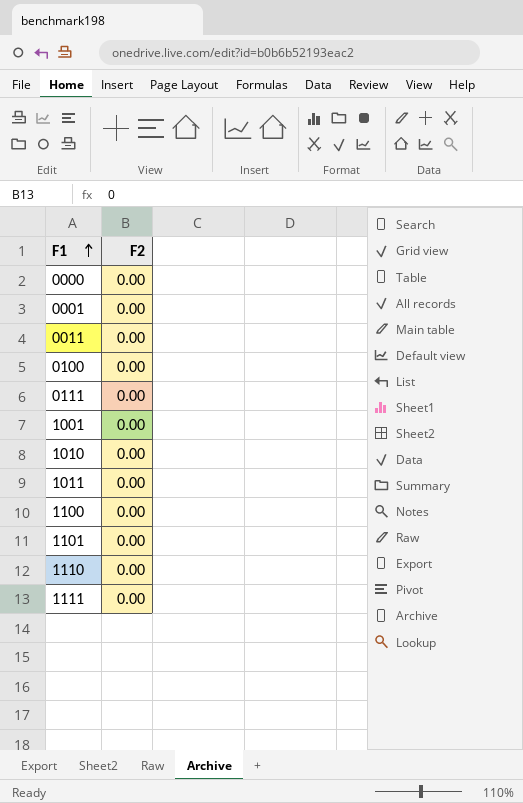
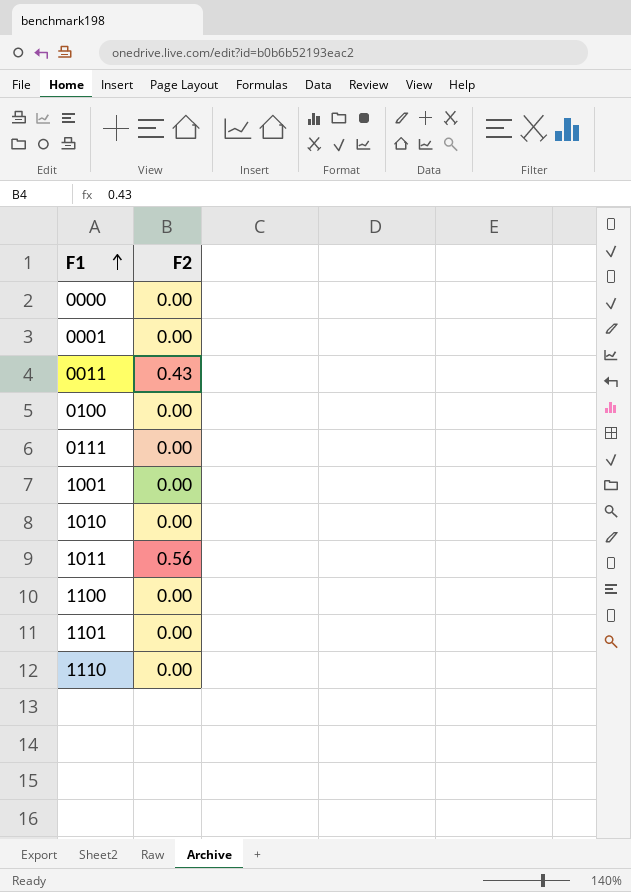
row 1111: 0.00 -> none
0011 | F2: 0.00 -> 0.43
1011 | F2: 0.00 -> 0.56

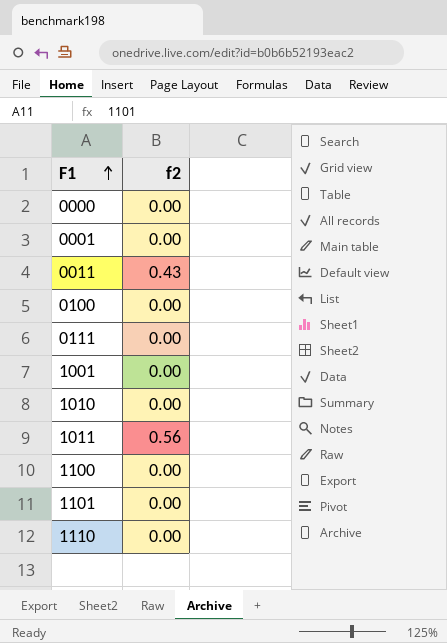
column name: F2 -> f2

